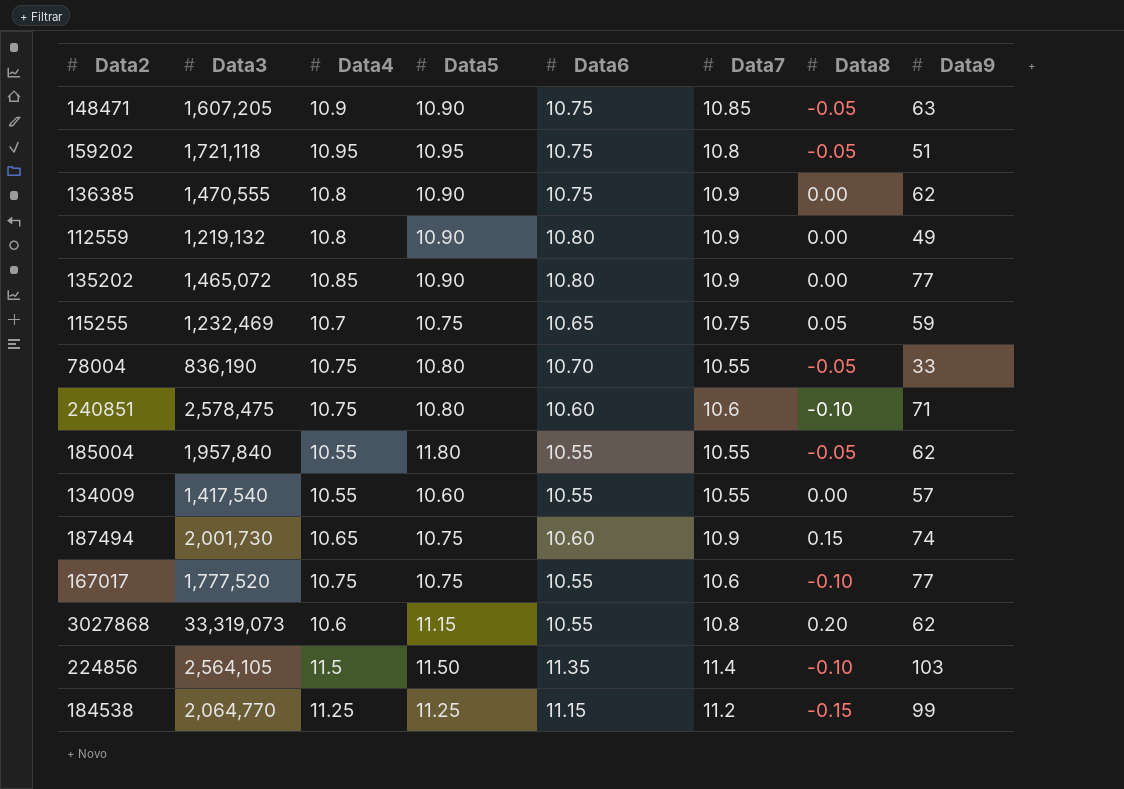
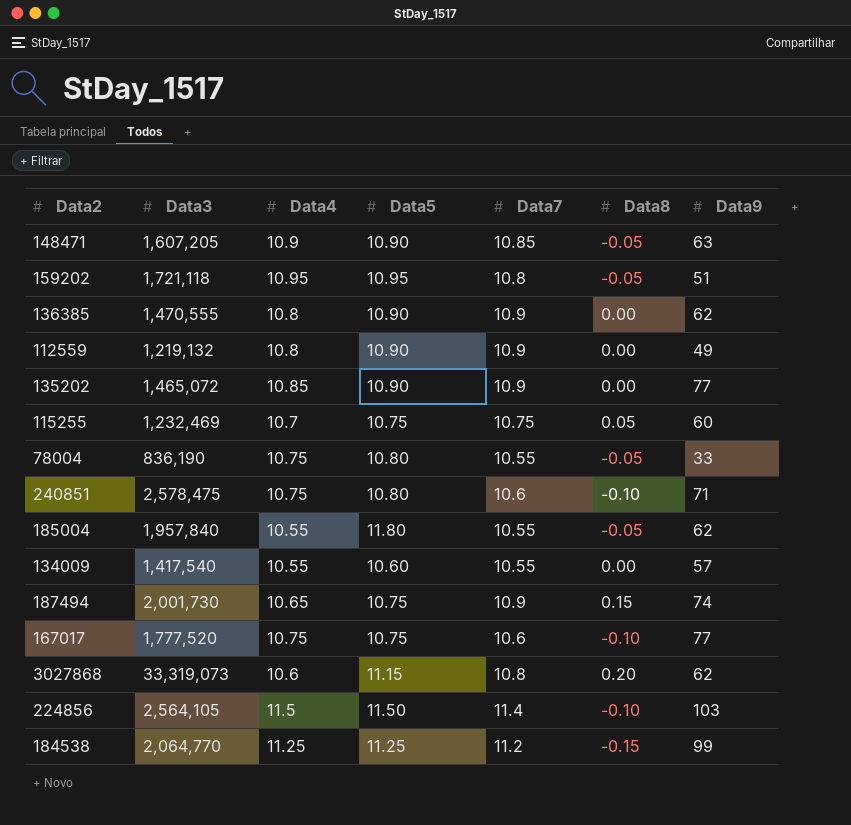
column Data6 | position: 5 -> none
115255 | Data9: 59 -> 60

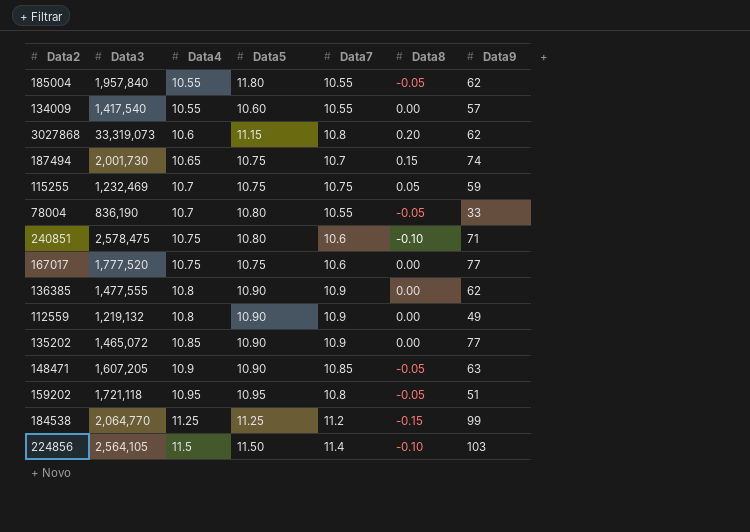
row order: none -> Data4 ascending
187494 | Data7: 10.9 -> 10.7
115255 | Data9: 60 -> 59
78004 | Data4: 10.75 -> 10.7
167017 | Data8: -0.10 -> 0.00
136385 | Data3: 1,470,555 -> 1,477,555

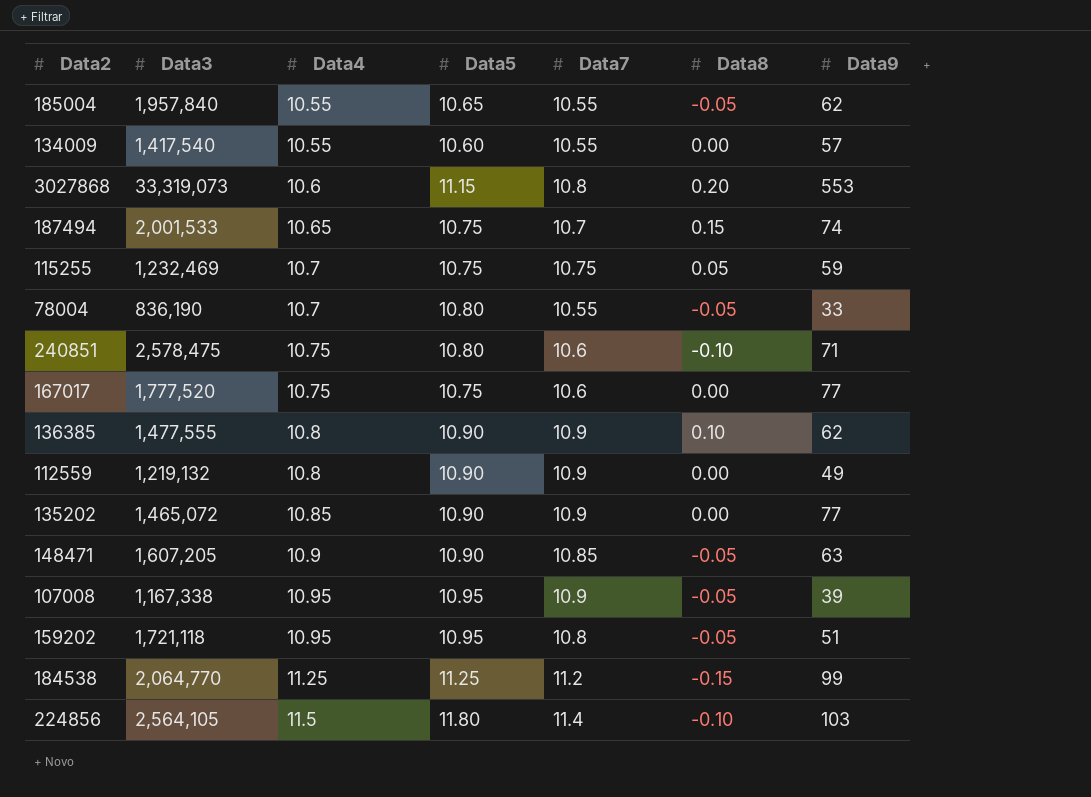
185004 | Data5: 11.80 -> 10.65
3027868 | Data9: 62 -> 553
187494 | Data3: 2,001,730 -> 2,001,533
136385 | Data8: 0.00 -> 0.10
row 107008: none -> 1,167,338 | 10.95 | 10.95 | 10.9 | -0.05 | 39
224856 | Data5: 11.50 -> 11.80

